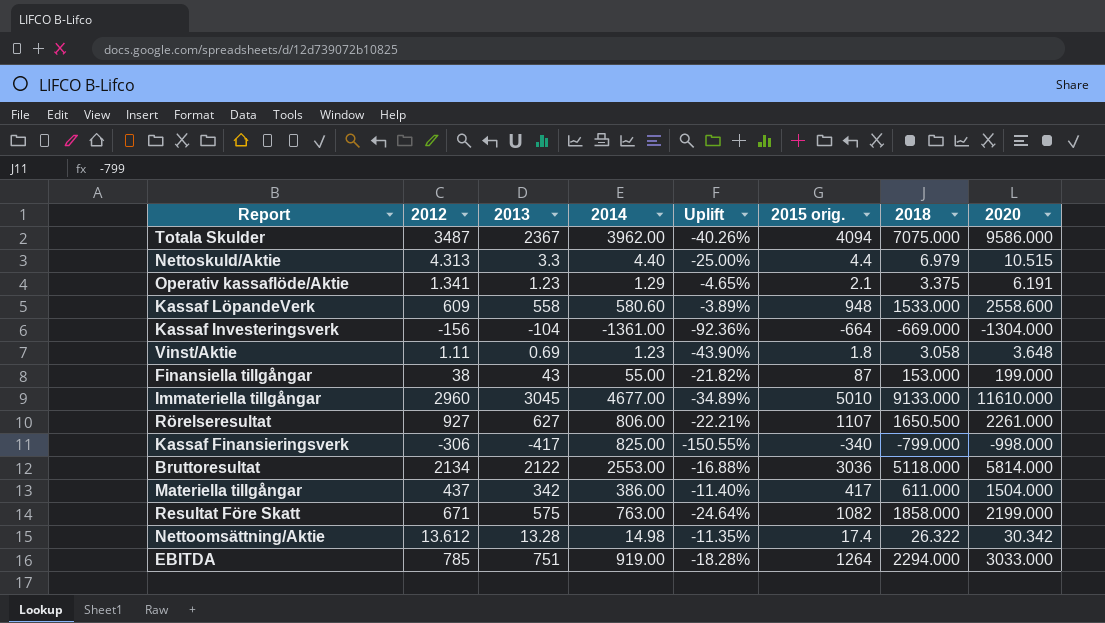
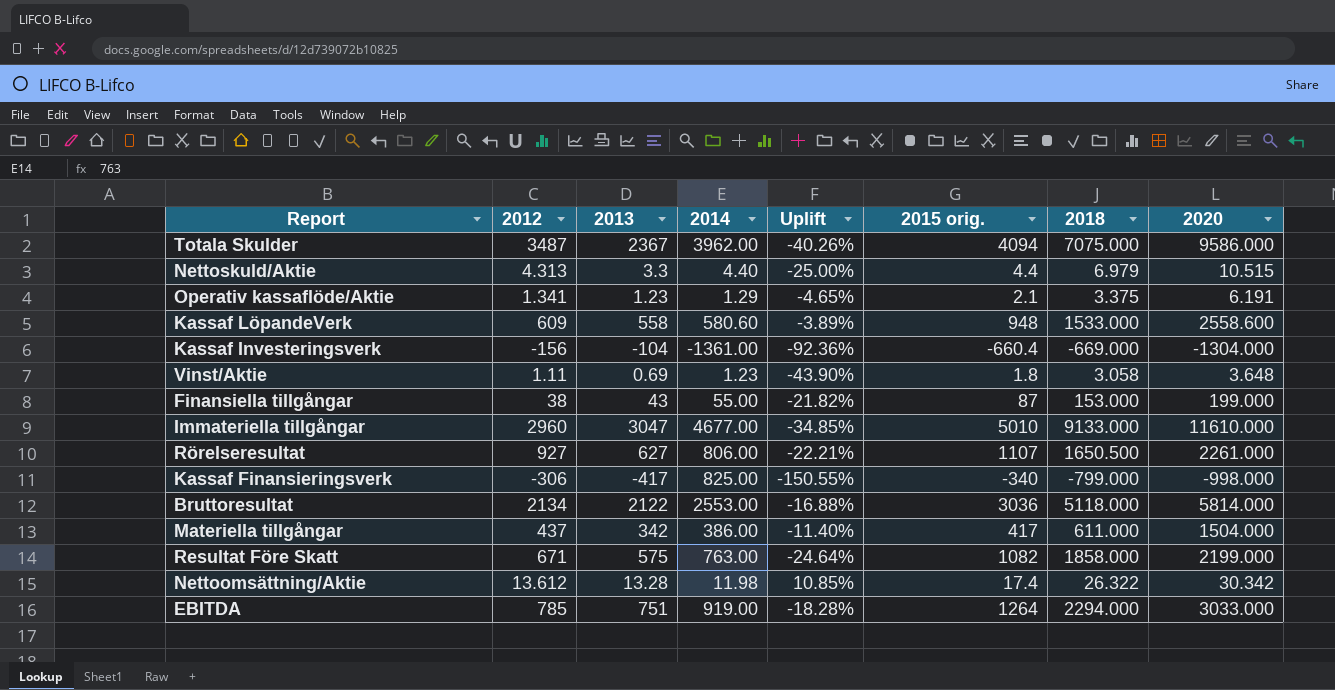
Kassaf Investeringsverk | 2015 orig.: -664 -> -660.4
Immateriella tillgångar | 2013: 3045 -> 3047
Immateriella tillgångar | Uplift: -34.89% -> -34.85%
Nettoomsättning/Aktie | 2014: 14.98 -> 11.98
Nettoomsättning/Aktie | Uplift: -11.35% -> 10.85%

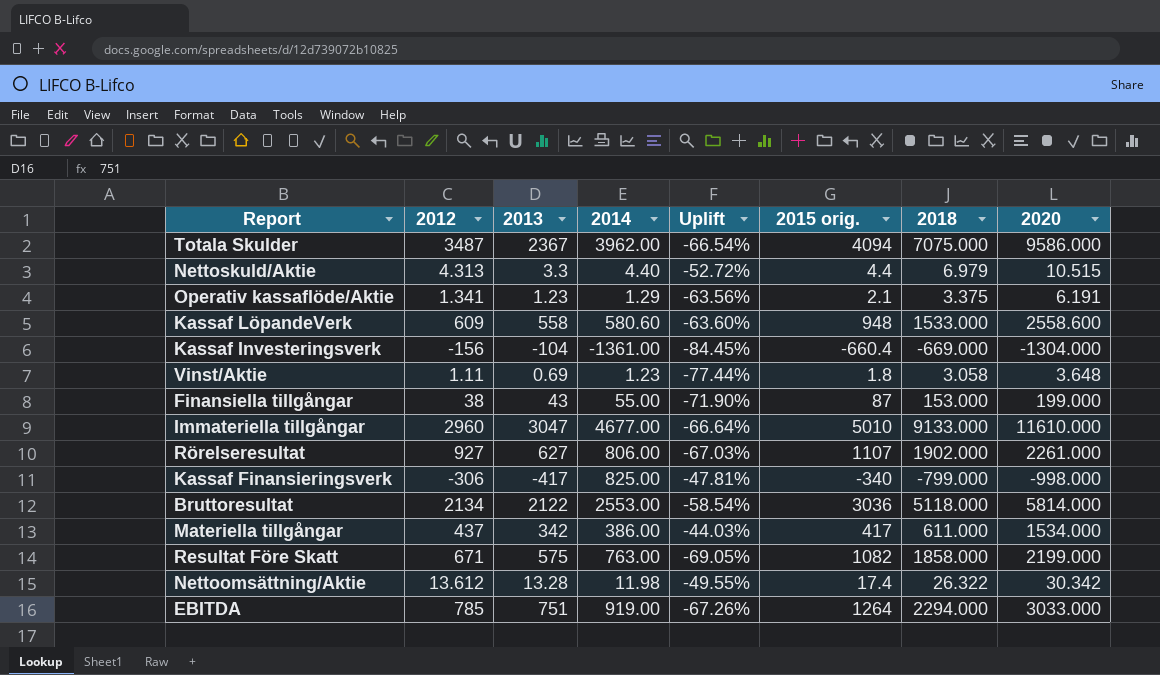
column Uplift | formula: ([2013] - [2014]) / [2014] -> ([2013] - [2018]) / [2018]
Rörelseresultat | 2018: 1650.500 -> 1902.000
Materiella tillgångar | 2020: 1504.000 -> 1534.000

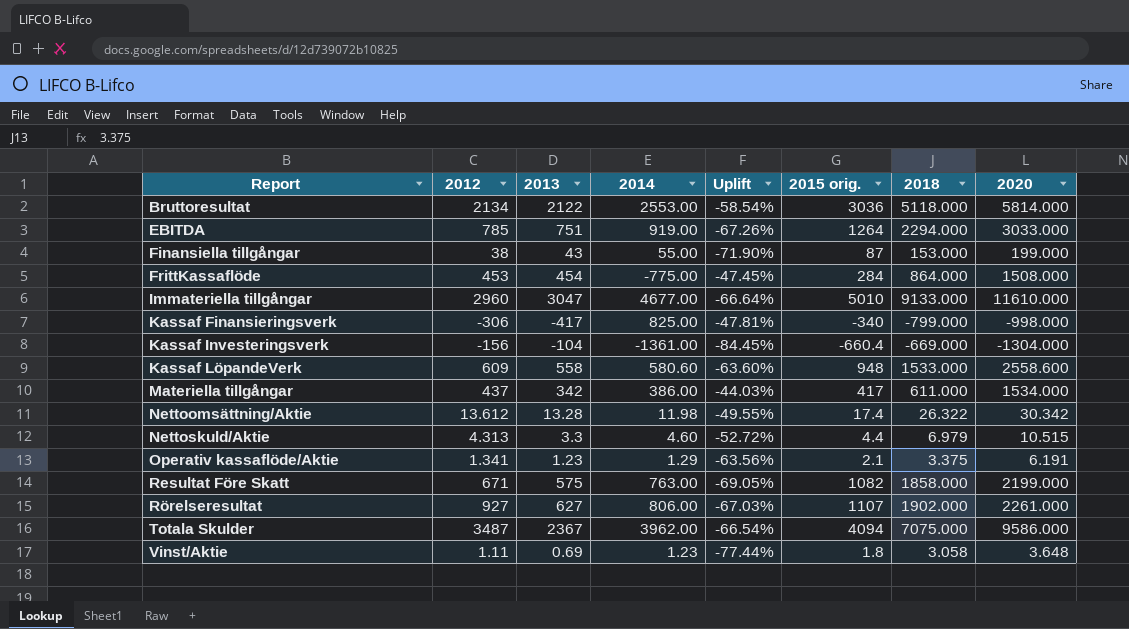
row order: none -> Report ascending
row FrittKassaflöde: none -> 453 | 454 | -775.00 | -47.45% | 284 | 864.000 | 1508.000
Nettoskuld/Aktie | 2014: 4.40 -> 4.60

